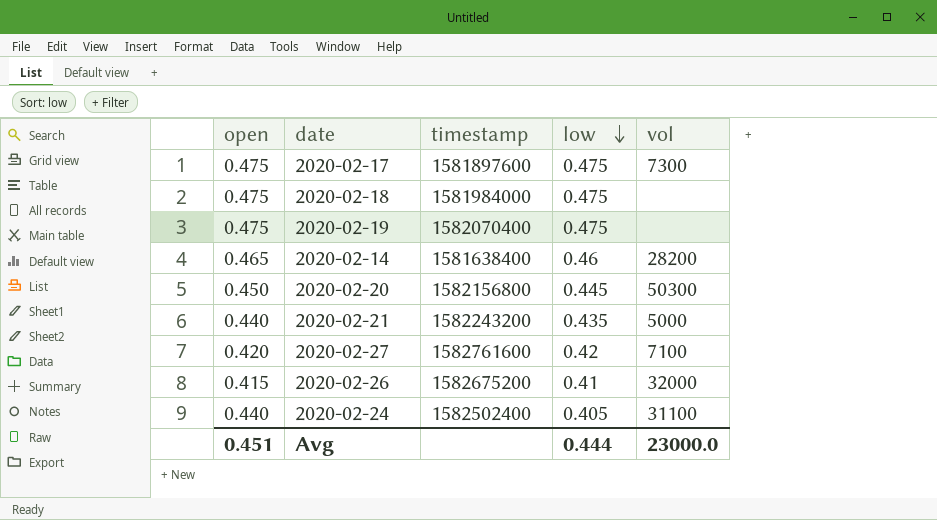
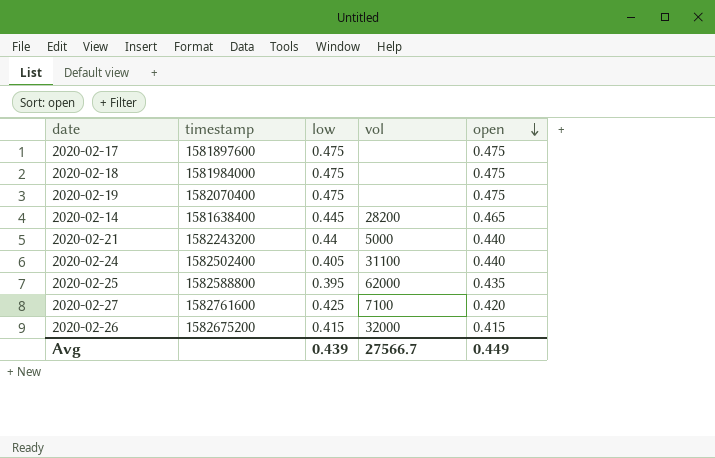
row order: low descending -> open descending
column open | position: 1 -> 5
row 2020-02-20: 0.450 | 1582156800 | 0.445 | 50300 -> none
2020-02-17 | vol: 7300 -> none
2020-02-14 | low: 0.46 -> 0.445
2020-02-21 | low: 0.435 -> 0.44
row 2020-02-25: none -> 1582588800 | 0.395 | 62000 | 0.435
2020-02-27 | low: 0.42 -> 0.425
2020-02-26 | low: 0.41 -> 0.415
Avg | low: 0.444 -> 0.439
Avg | vol: 23000.0 -> 27566.7
Avg | open: 0.451 -> 0.449

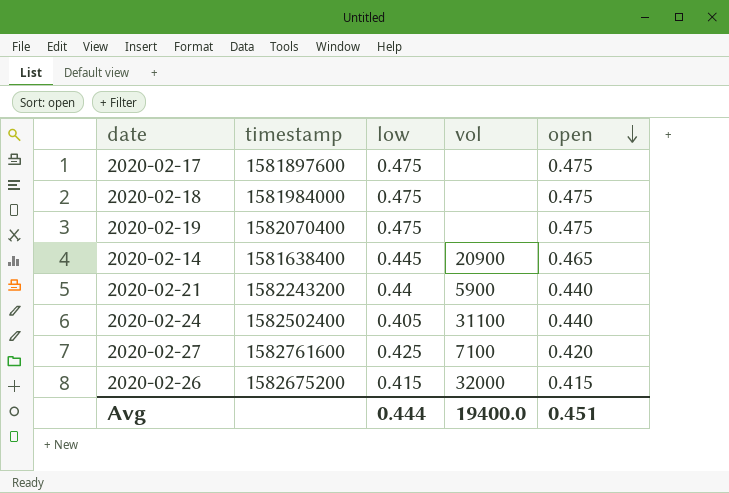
row 2020-02-25: 1582588800 | 0.395 | 62000 | 0.435 -> none
2020-02-14 | vol: 28200 -> 20900
2020-02-21 | vol: 5000 -> 5900
Avg | low: 0.439 -> 0.444
Avg | vol: 27566.7 -> 19400.0
Avg | open: 0.449 -> 0.451

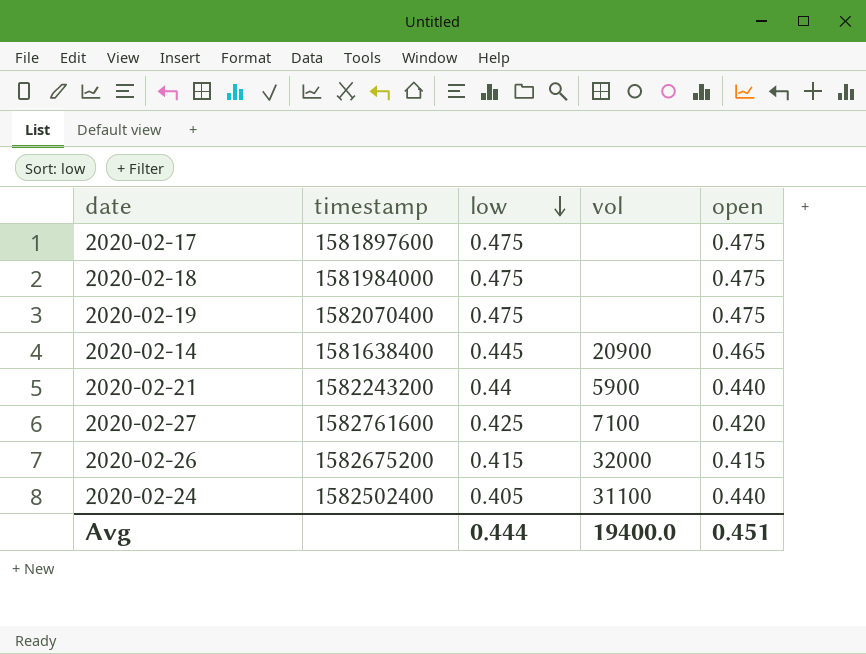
row order: open descending -> low descending

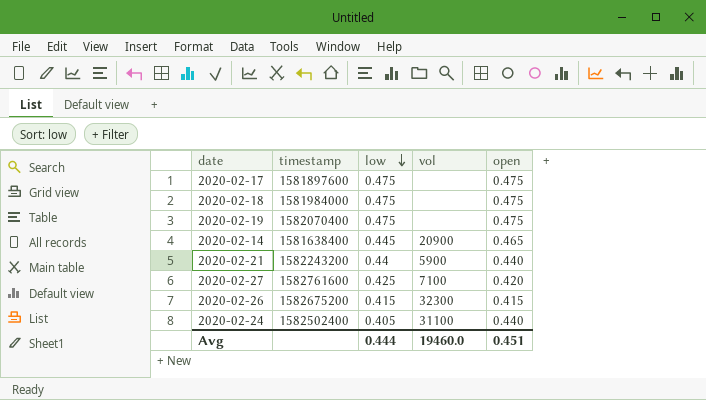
2020-02-26 | vol: 32000 -> 32300
Avg | vol: 19400.0 -> 19460.0

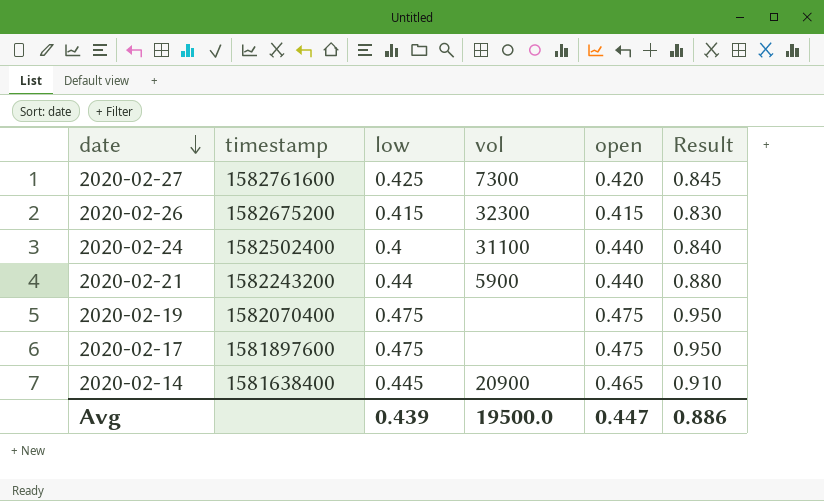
row order: low descending -> date descending
column Result | formula: none -> [low] + [open]
row 2020-02-18: 1581984000 | 0.475 | none | 0.475 -> none
2020-02-27 | vol: 7100 -> 7300
2020-02-24 | low: 0.405 -> 0.4
Avg | low: 0.444 -> 0.439
Avg | vol: 19460.0 -> 19500.0
Avg | open: 0.451 -> 0.447

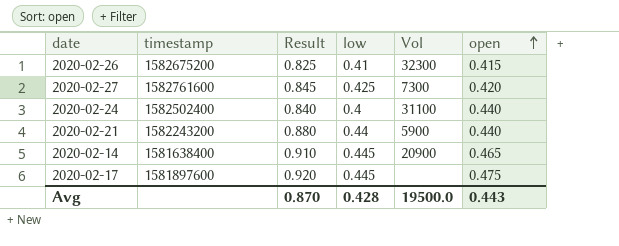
row order: date descending -> open ascending
column Result | position: 6 -> 3
column name: vol -> Vol
row 2020-02-19: 1582070400 | 0.475 | none | 0.475 | 0.950 -> none
2020-02-26 | Result: 0.830 -> 0.825
2020-02-26 | low: 0.415 -> 0.41
2020-02-17 | Result: 0.950 -> 0.920
2020-02-17 | low: 0.475 -> 0.445
Avg | Result: 0.886 -> 0.870
Avg | low: 0.439 -> 0.428
Avg | open: 0.447 -> 0.443

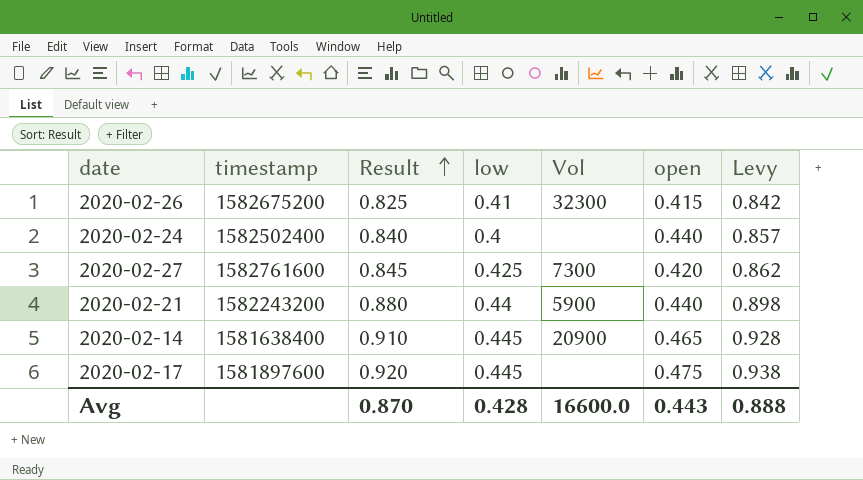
row order: open ascending -> Result ascending
column Levy | formula: none -> [Result] * 1.02
2020-02-24 | Vol: 31100 -> none
Avg | Vol: 19500.0 -> 16600.0

